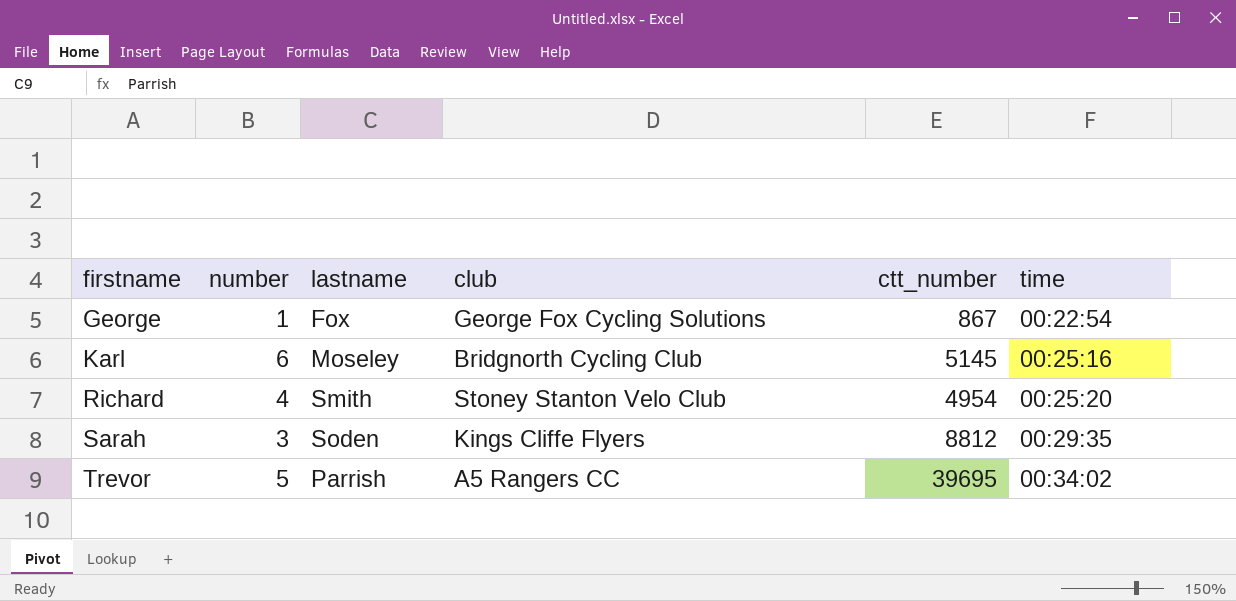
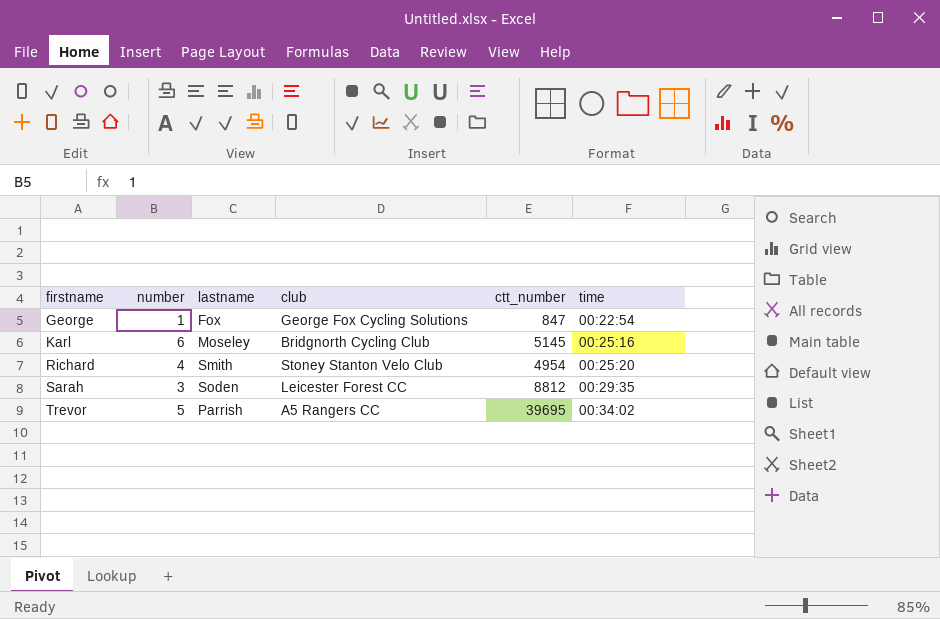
George | ctt_number: 867 -> 847
Sarah | club: Kings Cliffe Flyers -> Leicester Forest CC

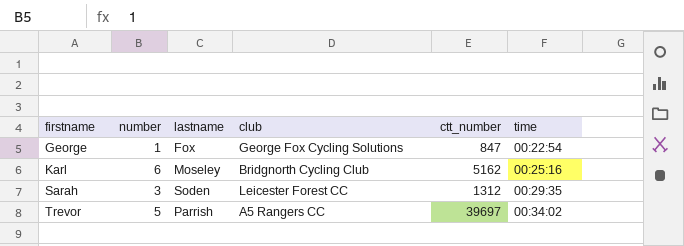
row Richard: 4 | Smith | Stoney Stanton Velo Club | 4954 | 00:25:20 -> none
Karl | ctt_number: 5145 -> 5162
Sarah | ctt_number: 8812 -> 1312
Trevor | ctt_number: 39695 -> 39697

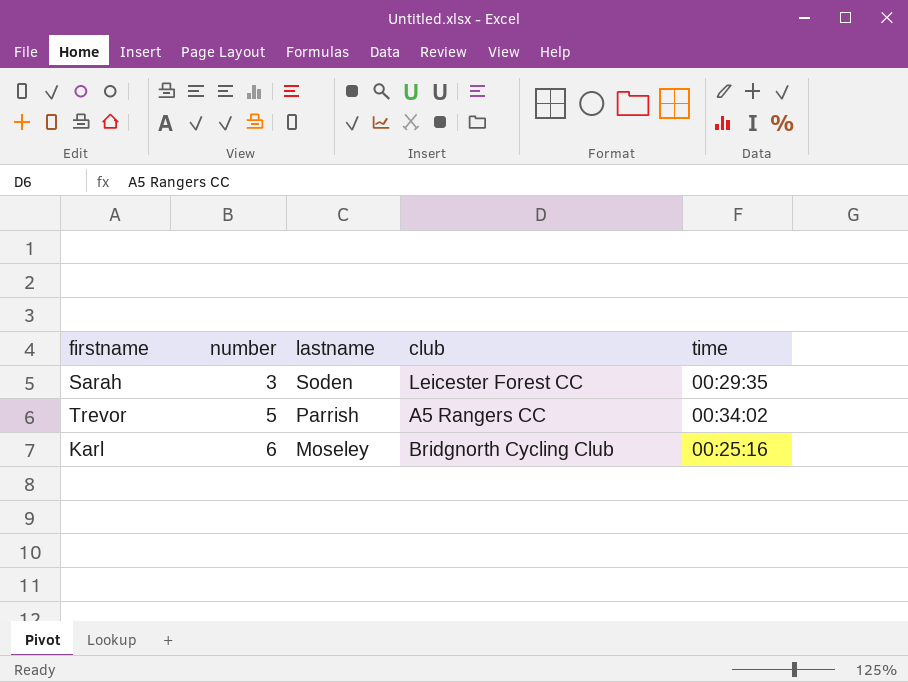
row order: firstname ascending -> number ascending
column ctt_number | position: 5 -> none
row George: 1 | Fox | George Fox Cycling Solutions | 847 | 00:22:54 -> none

